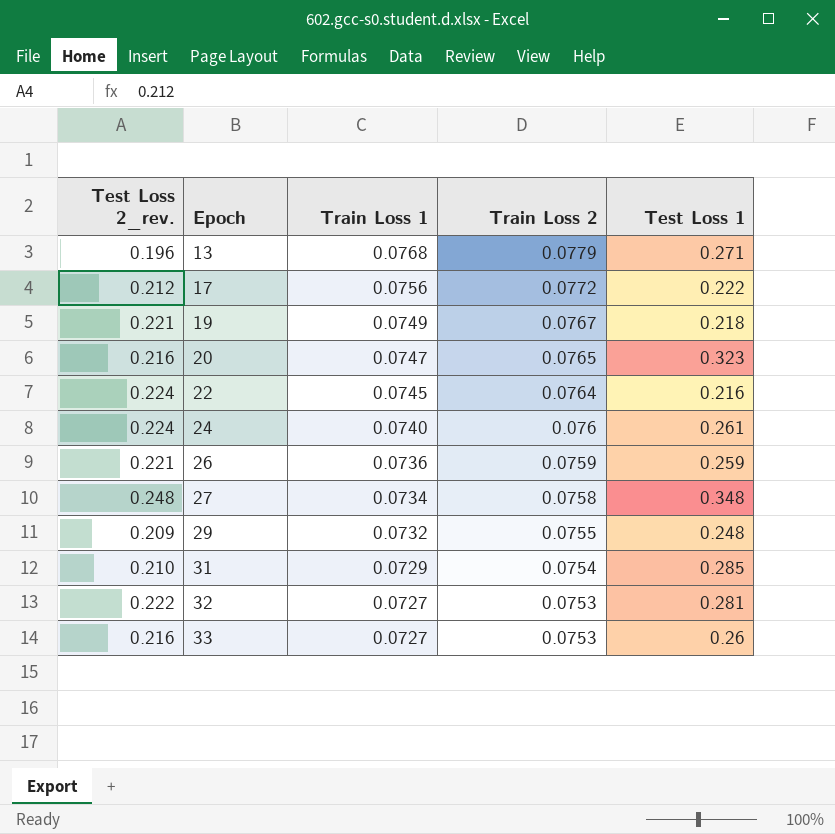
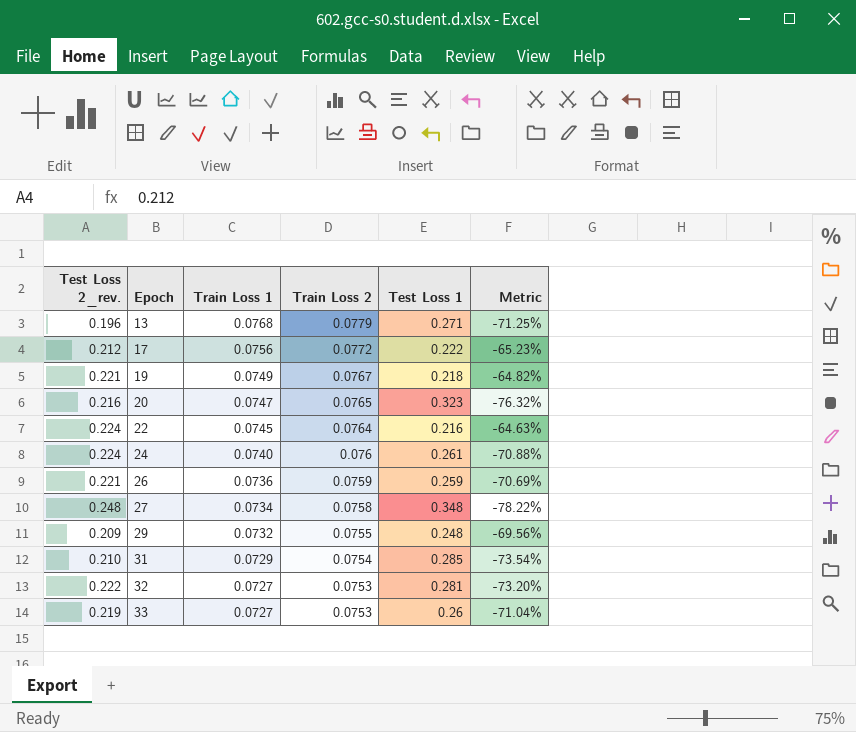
column Metric | formula: none -> ([Train Loss 2] - [Test Loss 1]) / [Test Loss 1]
33 | Test Loss 2_rev.: 0.216 -> 0.219

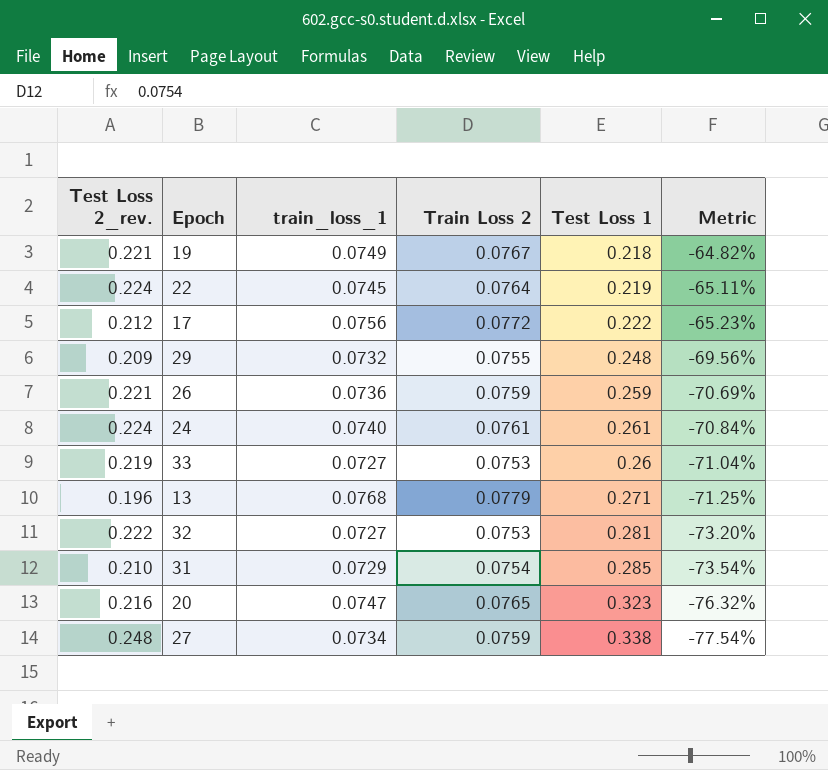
row order: Epoch ascending -> Metric descending
column name: Train Loss 1 -> train_loss_1
22 | Test Loss 1: 0.216 -> 0.219
22 | Metric: -64.63% -> -65.11%
24 | Train Loss 2: 0.076 -> 0.0761
24 | Metric: -70.88% -> -70.84%
27 | Train Loss 2: 0.0758 -> 0.0759
27 | Test Loss 1: 0.348 -> 0.338
27 | Metric: -78.22% -> -77.54%

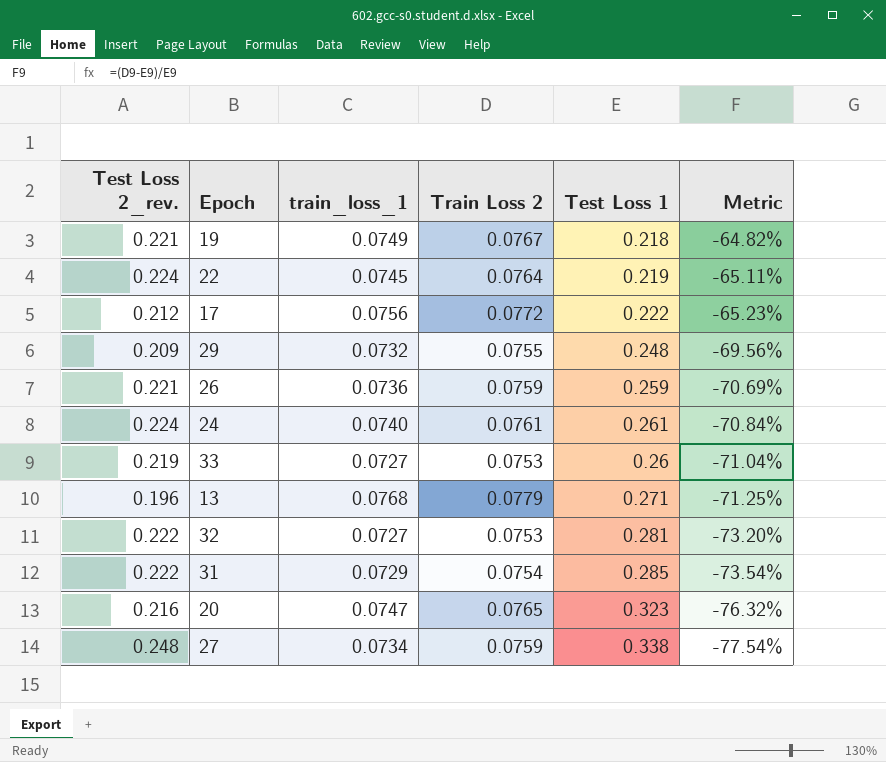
31 | Test Loss 2_rev.: 0.210 -> 0.222

